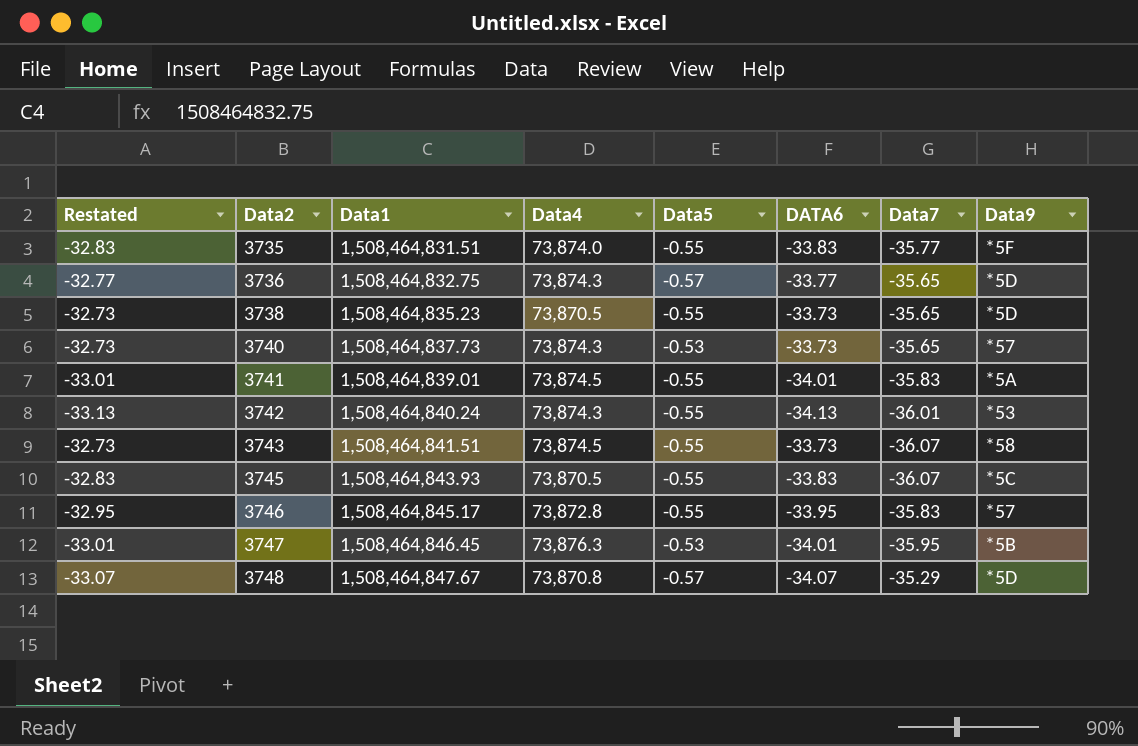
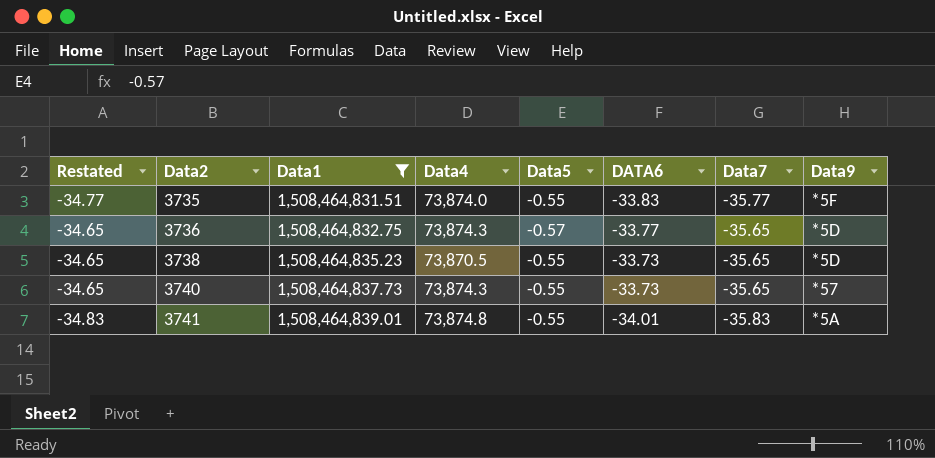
filter: none -> Data1 <= 1,508,464,839.01
column Restated | formula: [DATA6] + 1 -> [Data7] + 1
3740 | Data5: -0.53 -> -0.55
3741 | Data4: 73,874.5 -> 73,874.8

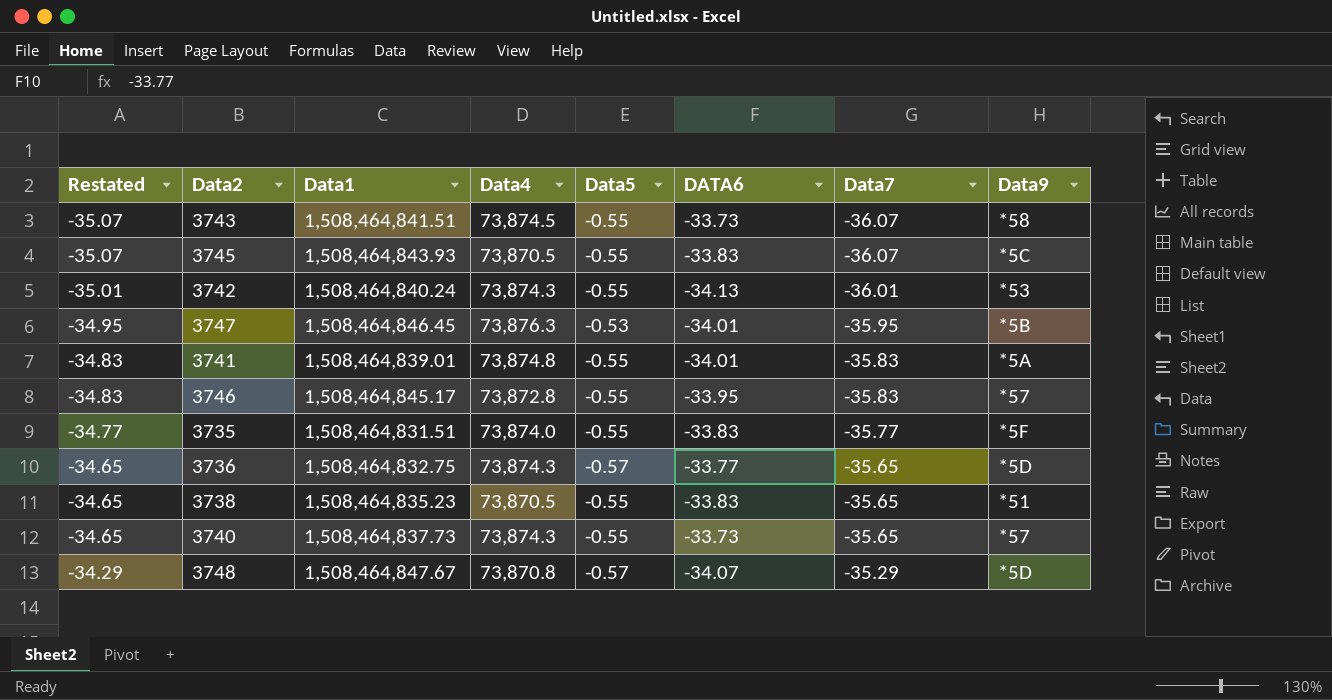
filter: Data1 <= 1,508,464,839.01 -> none
row order: Data2 ascending -> Restated ascending
3738 | DATA6: -33.73 -> -33.83
3738 | Data9: *5D -> *51

